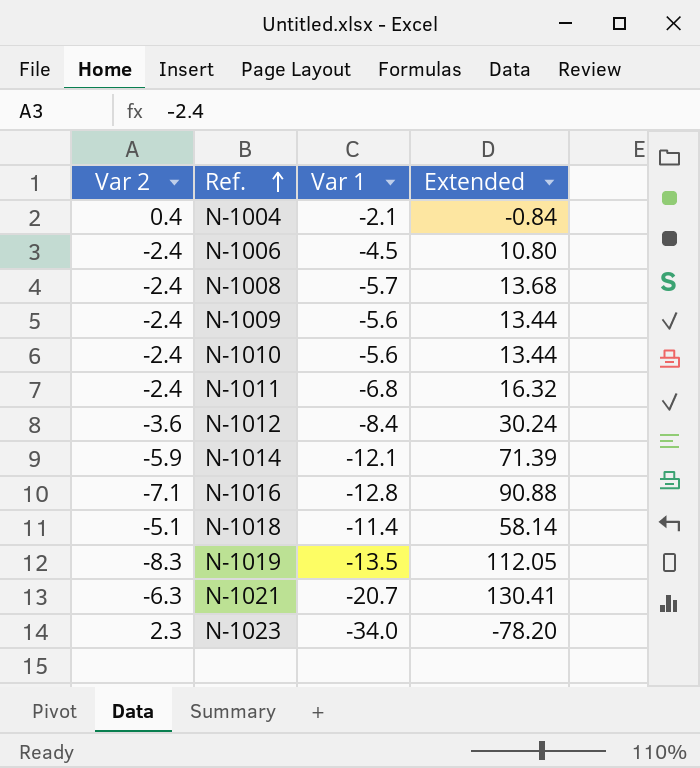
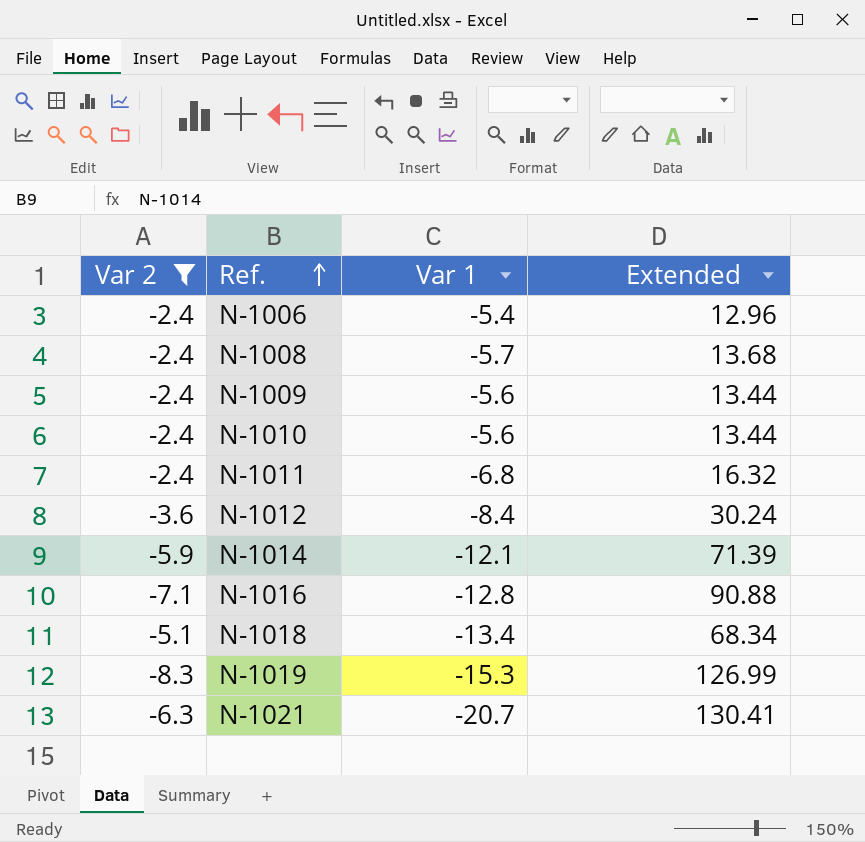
filter: none -> Var 2 <= -2.4
N-1006 | Var 1: -4.5 -> -5.4
N-1006 | Extended: 10.80 -> 12.96
N-1018 | Var 1: -11.4 -> -13.4
N-1018 | Extended: 58.14 -> 68.34
N-1019 | Var 1: -13.5 -> -15.3
N-1019 | Extended: 112.05 -> 126.99

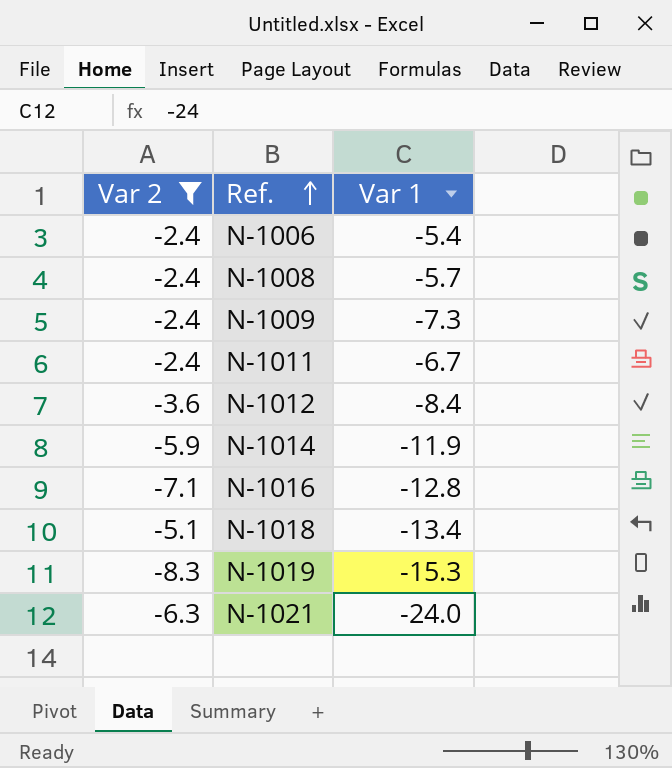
column Extended | formula: [Var 2] * [Var 1] -> none
row N-1010: -2.4 | -5.6 | 13.44 -> none
N-1009 | Var 1: -5.6 -> -7.3
N-1011 | Var 1: -6.8 -> -6.7
N-1014 | Var 1: -12.1 -> -11.9
N-1021 | Var 1: -20.7 -> -24.0

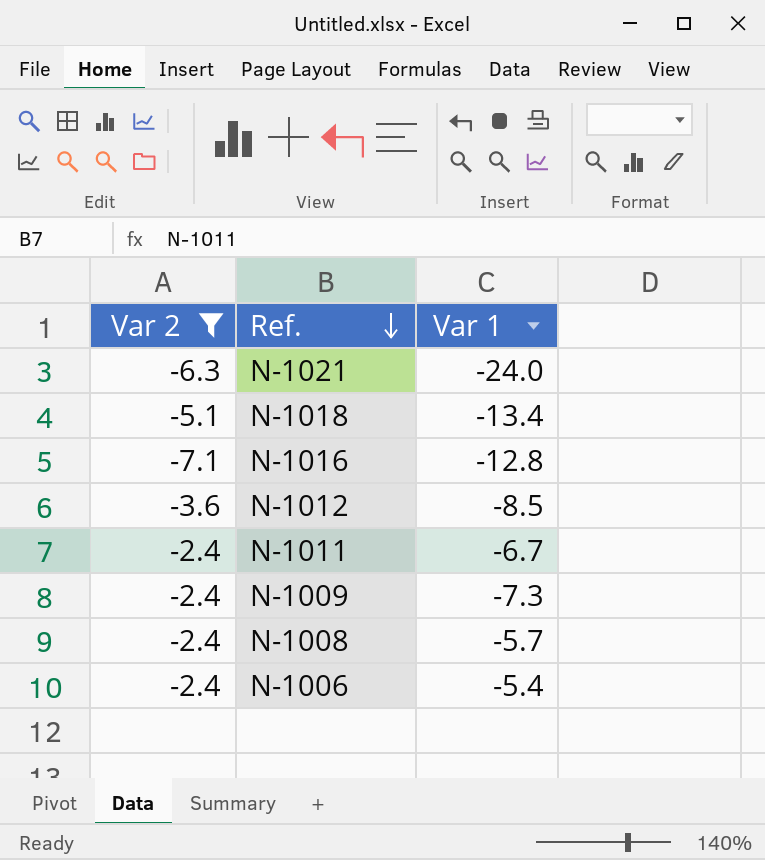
row order: Ref. ascending -> Ref. descending
row N-1014: -5.9 | -11.9 -> none
row N-1019: -8.3 | -15.3 -> none
N-1012 | Var 1: -8.4 -> -8.5

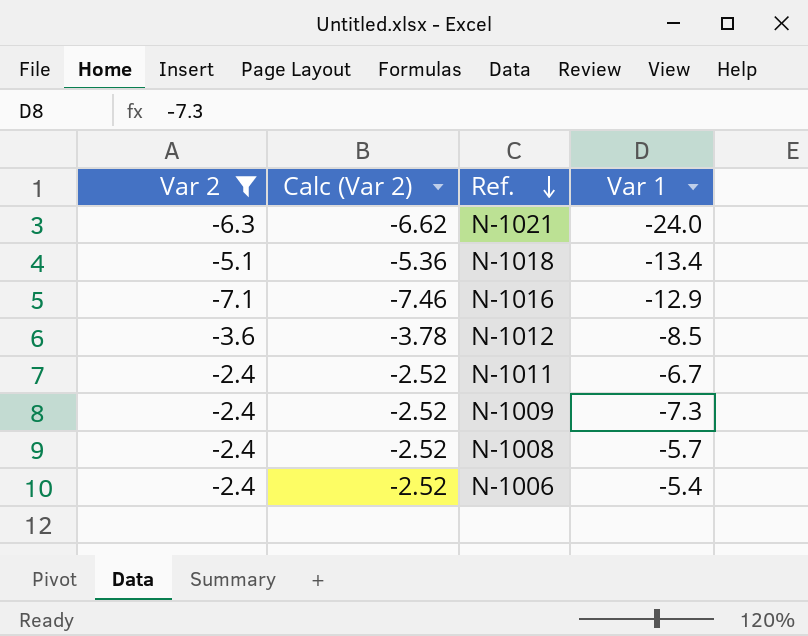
column Calc (Var 2) | formula: none -> [Var 2] * 1.05
N-1016 | Var 1: -12.8 -> -12.9

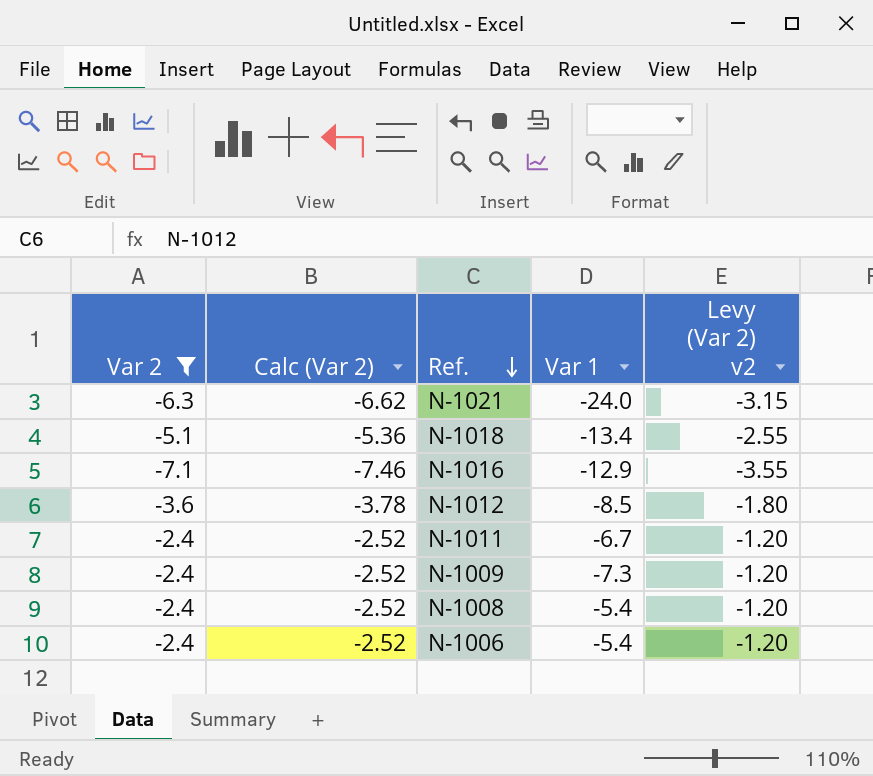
column Levy (Var 2) v2 | formula: none -> [Var 2] * 0.5
N-1008 | Var 1: -5.7 -> -5.4

